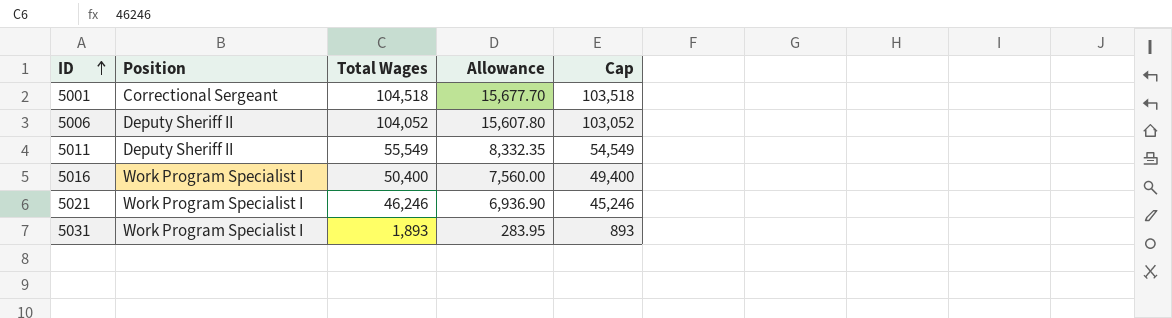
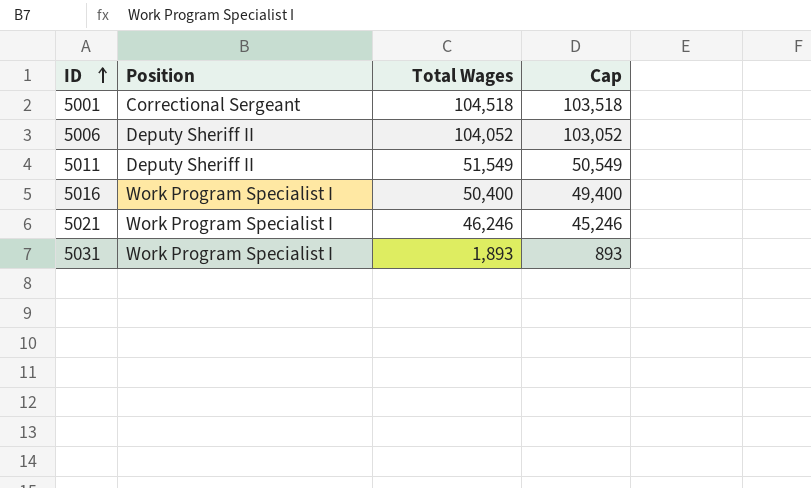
column Allowance | formula: [Total Wages] * 0.15 -> none
5011 | Total Wages: 55,549 -> 51,549
5011 | Cap: 54,549 -> 50,549

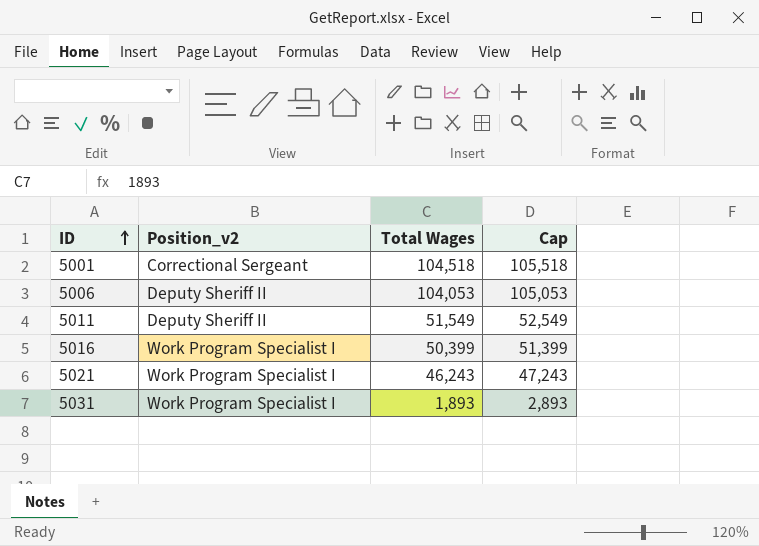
column name: Position -> Position_v2
column Cap | formula: [Total Wages] - 1000 -> [Total Wages] + 1000
5006 | Total Wages: 104,052 -> 104,053
5016 | Total Wages: 50,400 -> 50,399
5021 | Total Wages: 46,246 -> 46,243

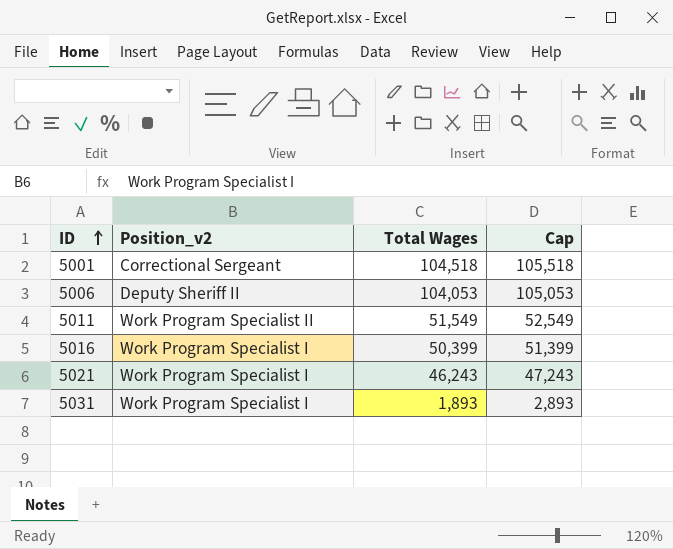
5011 | Position_v2: Deputy Sheriff II -> Work Program Specialist II

